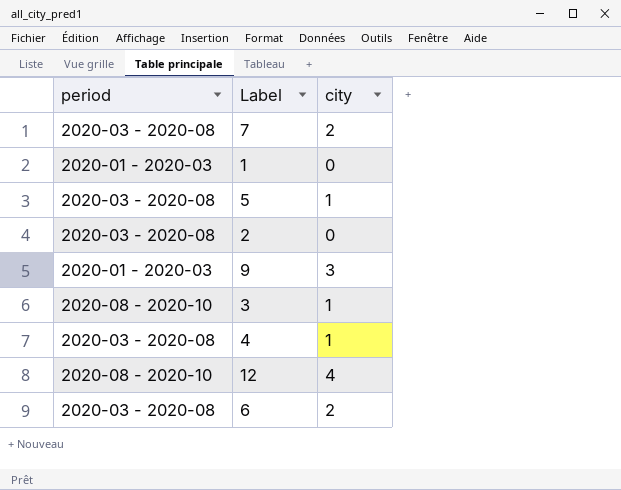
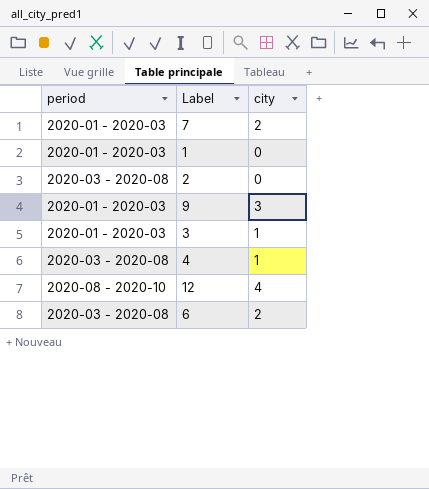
row 5: 2020-03 - 2020-08 | 1 -> none
7 | period: 2020-03 - 2020-08 -> 2020-01 - 2020-03
3 | period: 2020-08 - 2020-10 -> 2020-01 - 2020-03

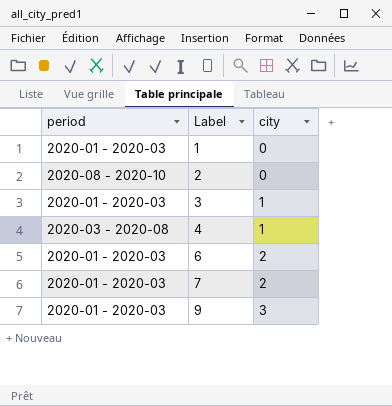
row order: none -> Label ascending
row 12: 2020-08 - 2020-10 | 4 -> none
2 | period: 2020-03 - 2020-08 -> 2020-08 - 2020-10
6 | period: 2020-03 - 2020-08 -> 2020-01 - 2020-03

